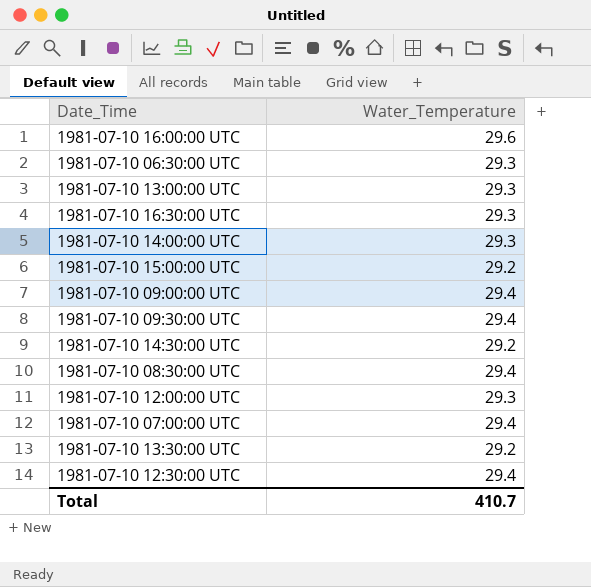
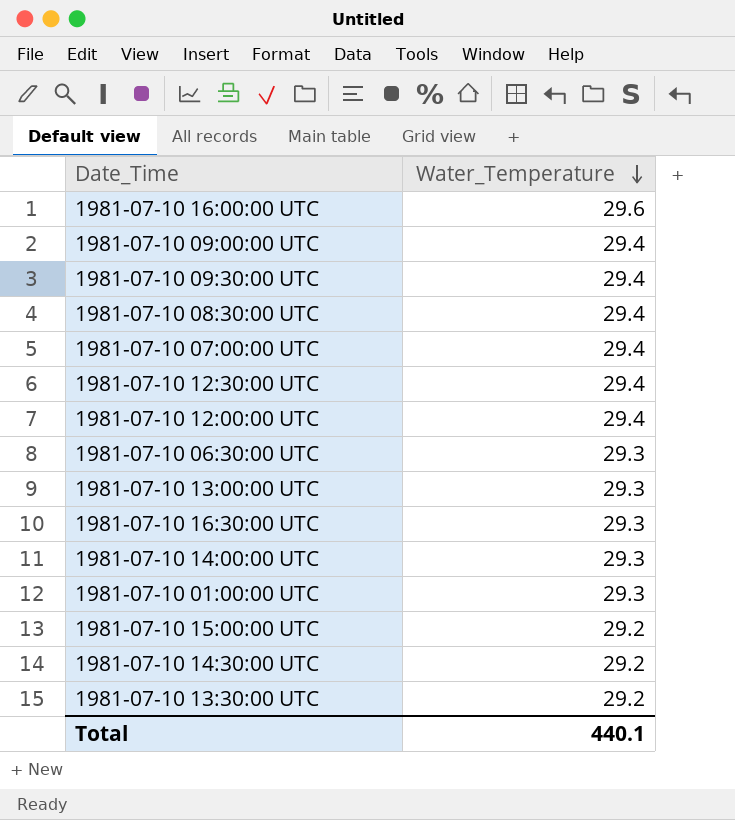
row order: none -> Water_Temperature descending
1981-07-10 12:00:00 UTC | Water_Temperature: 29.3 -> 29.4
row 1981-07-10 01:00:00 UTC: none -> 29.3
Total | Water_Temperature: 410.7 -> 440.1

